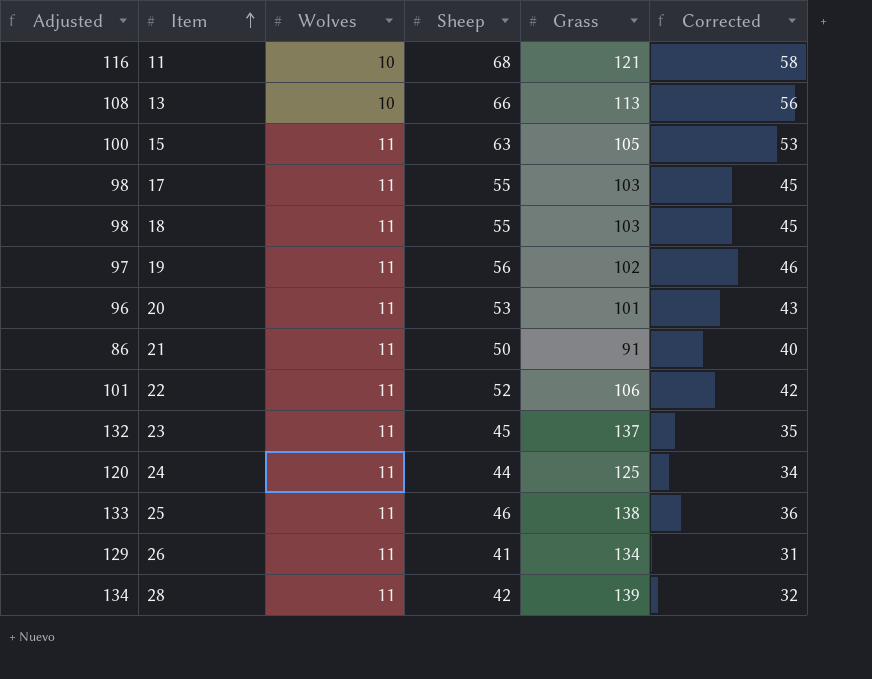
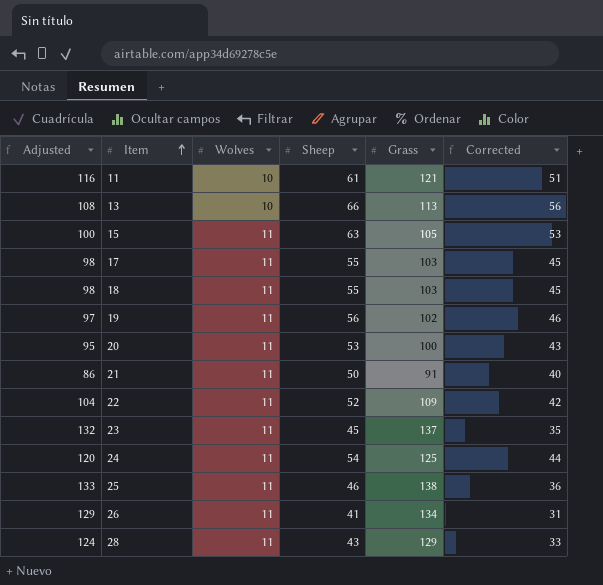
11 | Sheep: 68 -> 61
11 | Corrected: 58 -> 51
20 | Adjusted: 96 -> 95
20 | Grass: 101 -> 100
22 | Adjusted: 101 -> 104
22 | Grass: 106 -> 109
24 | Sheep: 44 -> 54
24 | Corrected: 34 -> 44
28 | Adjusted: 134 -> 124
28 | Sheep: 42 -> 43
28 | Grass: 139 -> 129
28 | Corrected: 32 -> 33

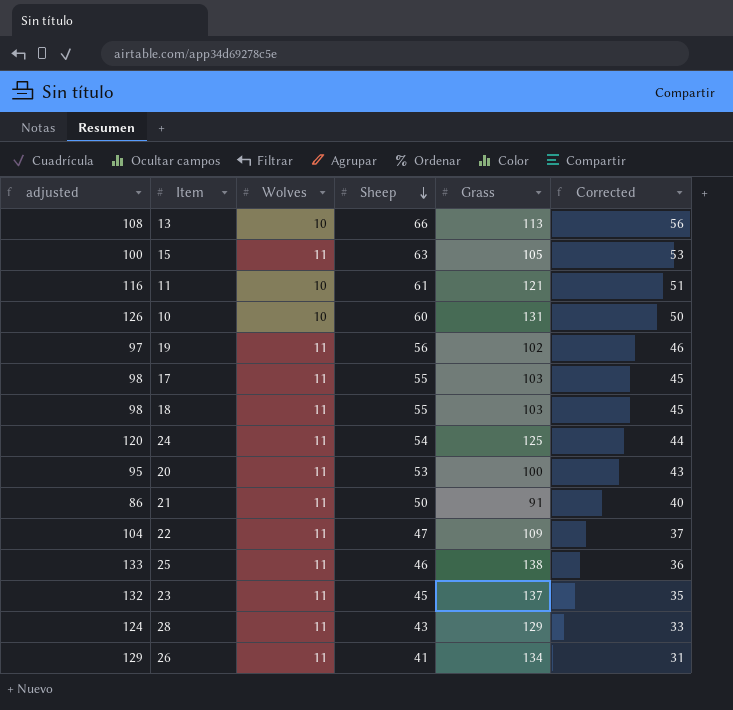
row order: Item ascending -> Sheep descending
column name: Adjusted -> adjusted
row 10: none -> 126 | 10 | 60 | 131 | 50
22 | Sheep: 52 -> 47
22 | Corrected: 42 -> 37

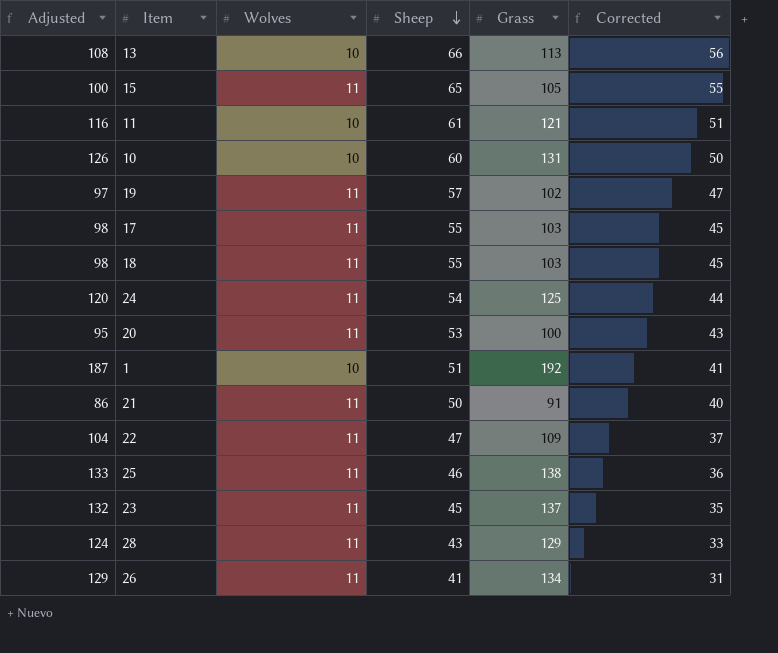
column name: adjusted -> Adjusted
15 | Sheep: 63 -> 65
15 | Corrected: 53 -> 55
19 | Sheep: 56 -> 57
19 | Corrected: 46 -> 47
row 1: none -> 187 | 10 | 51 | 192 | 41

